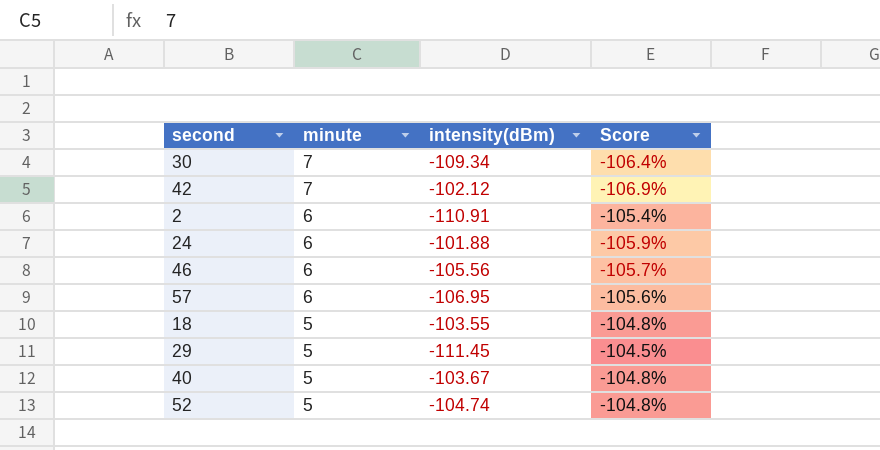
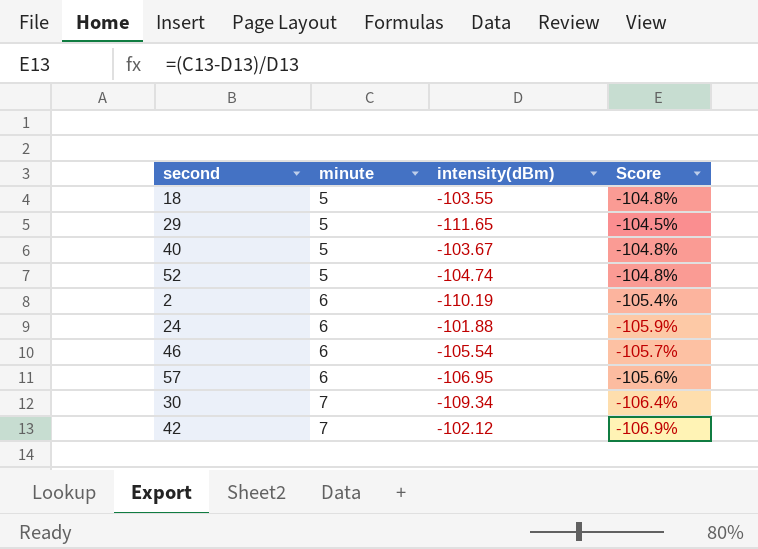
row order: minute descending -> minute ascending
29 | intensity(dBm): -111.45 -> -111.65
2 | intensity(dBm): -110.91 -> -110.19
46 | intensity(dBm): -105.56 -> -105.54

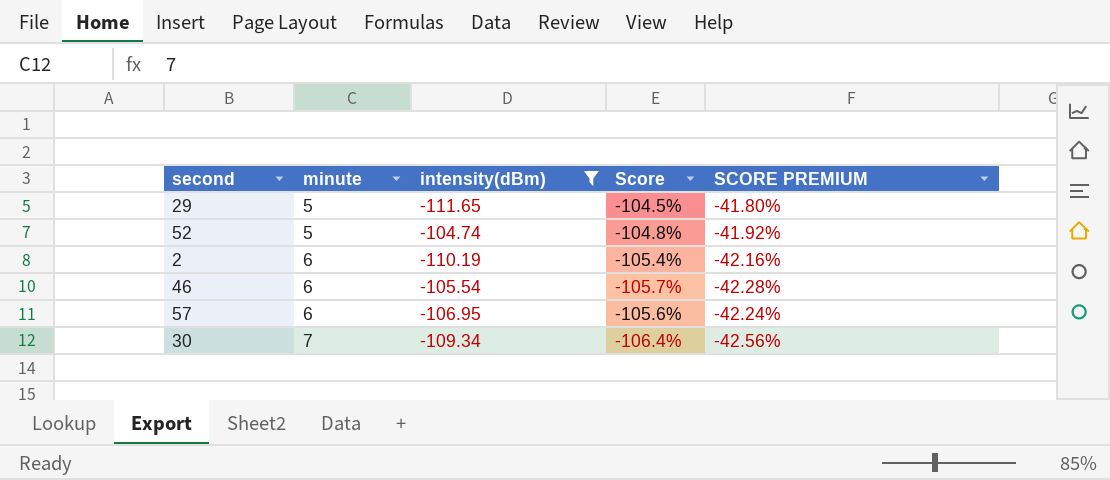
filter: none -> intensity(dBm) <= -104.74
column SCORE PREMIUM | formula: none -> [Score] * 0.4

